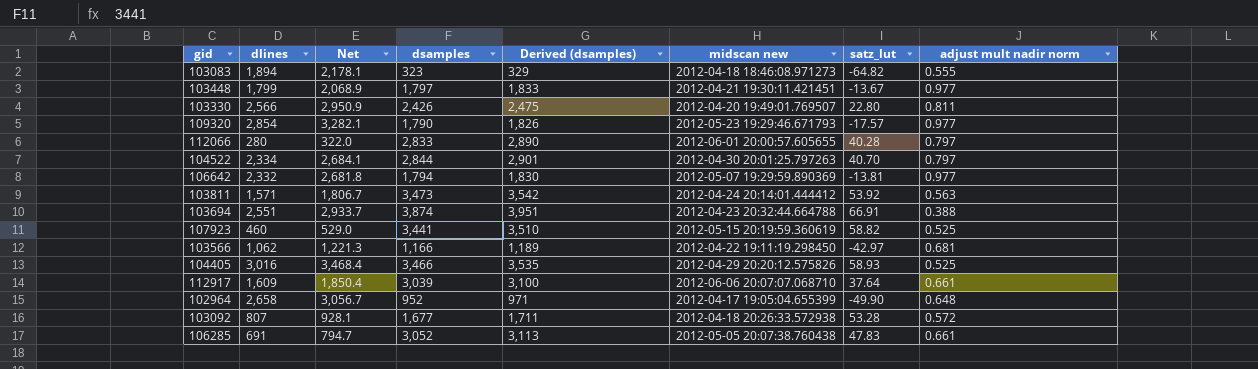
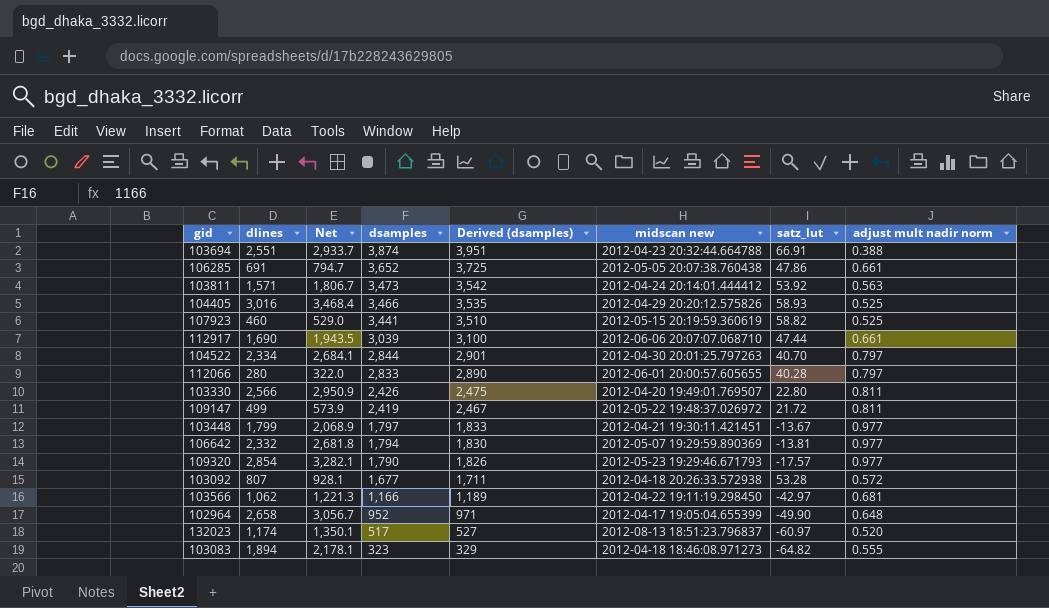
row order: none -> dsamples descending
106285 | dsamples: 3,052 -> 3,652
106285 | Derived (dsamples): 3,113 -> 3,725
106285 | satz_lut: 47.83 -> 47.86
112917 | dlines: 1,609 -> 1,690
112917 | Net: 1,850.4 -> 1,943.5
112917 | satz_lut: 37.64 -> 47.44
row 109147: none -> 499 | 573.9 | 2,419 | 2,467 | 2012-05-22 19:48:37.026972 | 21.72 | 0.811
row 132023: none -> 1,174 | 1,350.1 | 517 | 527 | 2012-08-13 18:51:23.796837 | -60.97 | 0.520

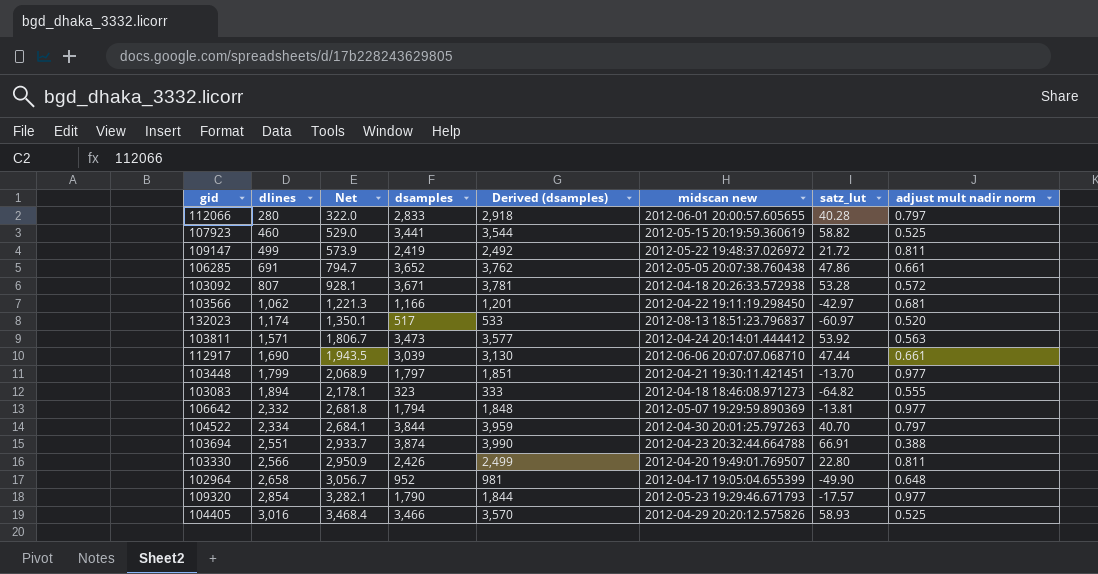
row order: dsamples descending -> dlines ascending
column Derived (dsamples) | formula: [dsamples] * 1.02 -> [dsamples] * 1.03
103092 | dsamples: 1,677 -> 3,671
103448 | satz_lut: -13.67 -> -13.70
104522 | dsamples: 2,844 -> 3,844

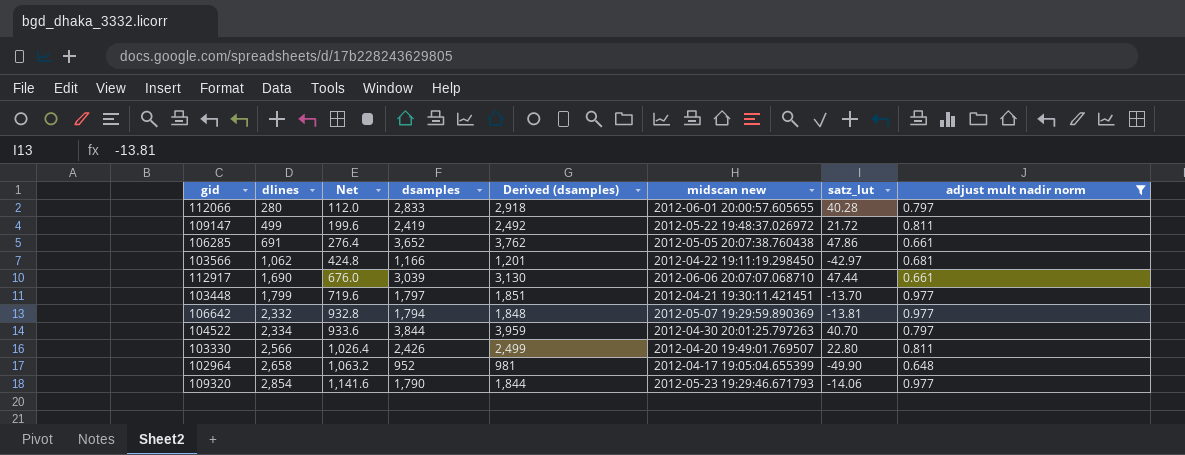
filter: none -> adjust mult nadir norm >= 0.648
column Net | formula: [dlines] * 1.15 -> [dlines] * 0.4
109320 | satz_lut: -17.57 -> -14.06

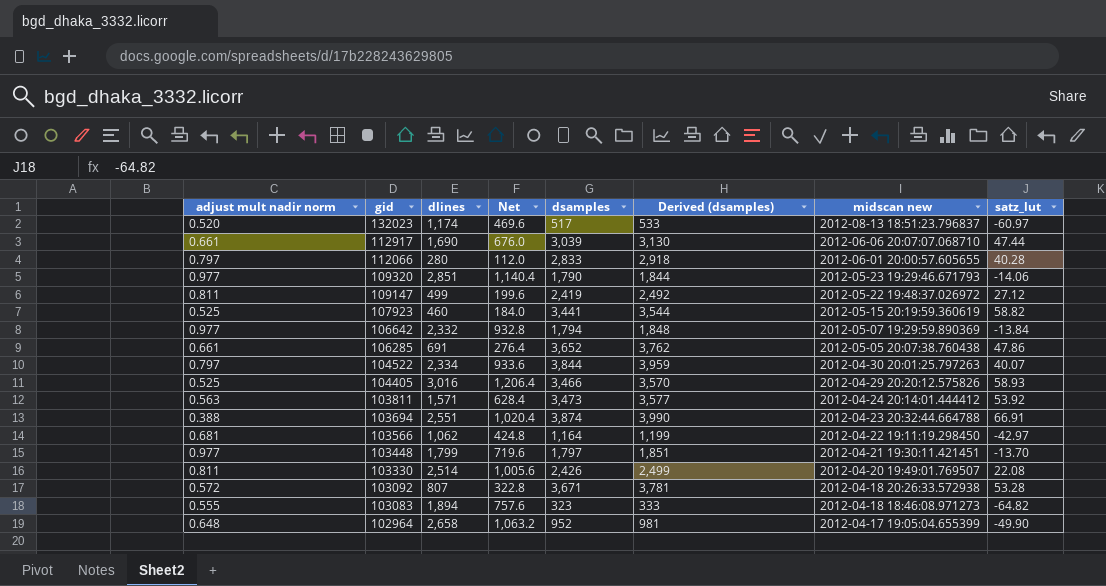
filter: adjust mult nadir norm >= 0.648 -> none
row order: dlines ascending -> gid descending
column adjust mult nadir norm | position: 8 -> 1
109320 | dlines: 2,854 -> 2,851
109320 | Net: 1,141.6 -> 1,140.4
109147 | satz_lut: 21.72 -> 27.12
106642 | satz_lut: -13.81 -> -13.84
104522 | satz_lut: 40.70 -> 40.07
103566 | dsamples: 1,166 -> 1,164
103566 | Derived (dsamples): 1,201 -> 1,199
103330 | dlines: 2,566 -> 2,514
103330 | Net: 1,026.4 -> 1,005.6
103330 | satz_lut: 22.80 -> 22.08

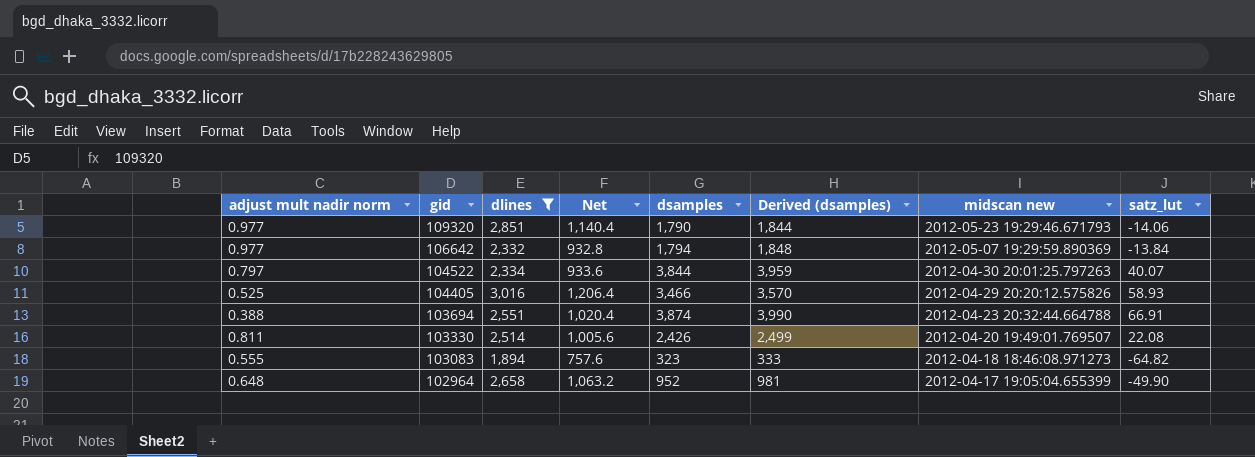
filter: none -> dlines >= 1,894

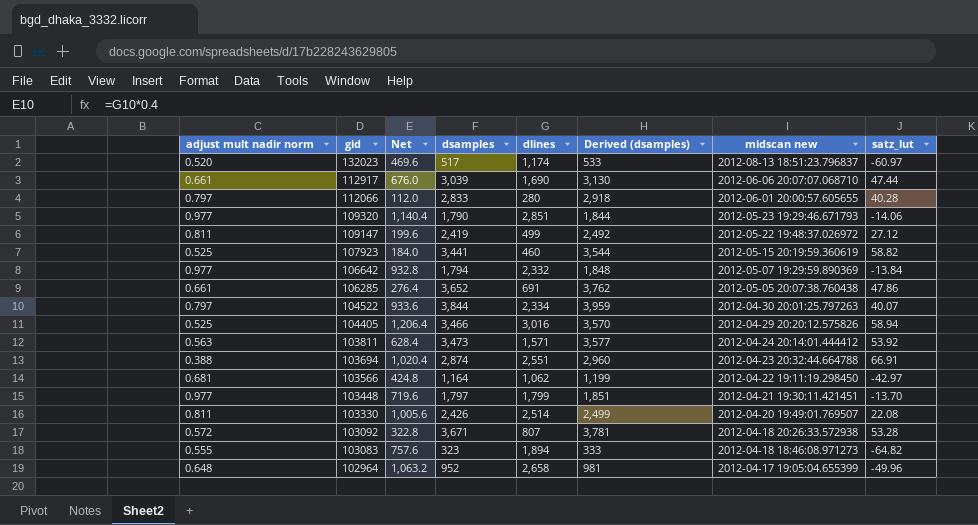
filter: dlines >= 1,894 -> none
column dlines | position: 3 -> 5
104405 | satz_lut: 58.93 -> 58.94
103694 | dsamples: 3,874 -> 2,874
103694 | Derived (dsamples): 3,990 -> 2,960
102964 | satz_lut: -49.90 -> -49.96

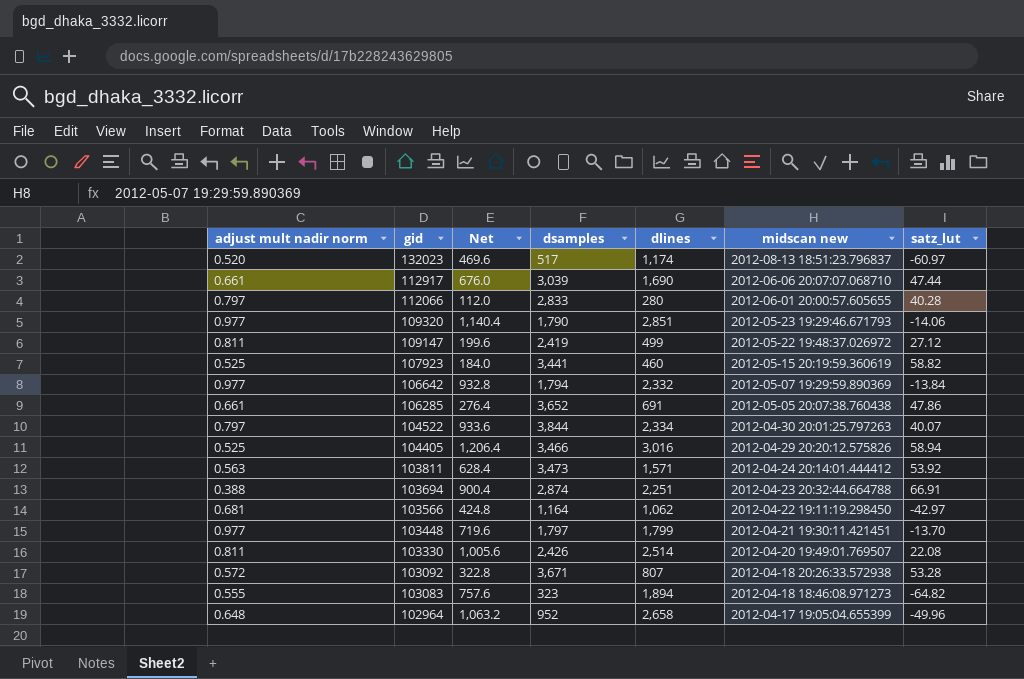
column Derived (dsamples) | formula: [dsamples] * 1.03 -> none
103694 | Net: 1,020.4 -> 900.4
103694 | dlines: 2,551 -> 2,251

